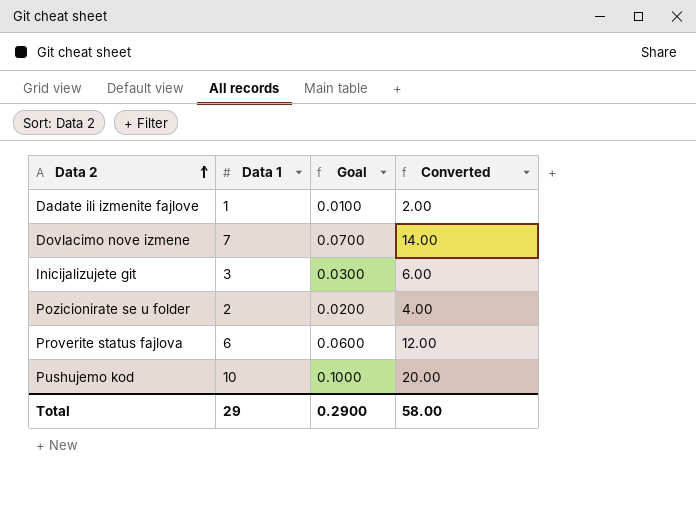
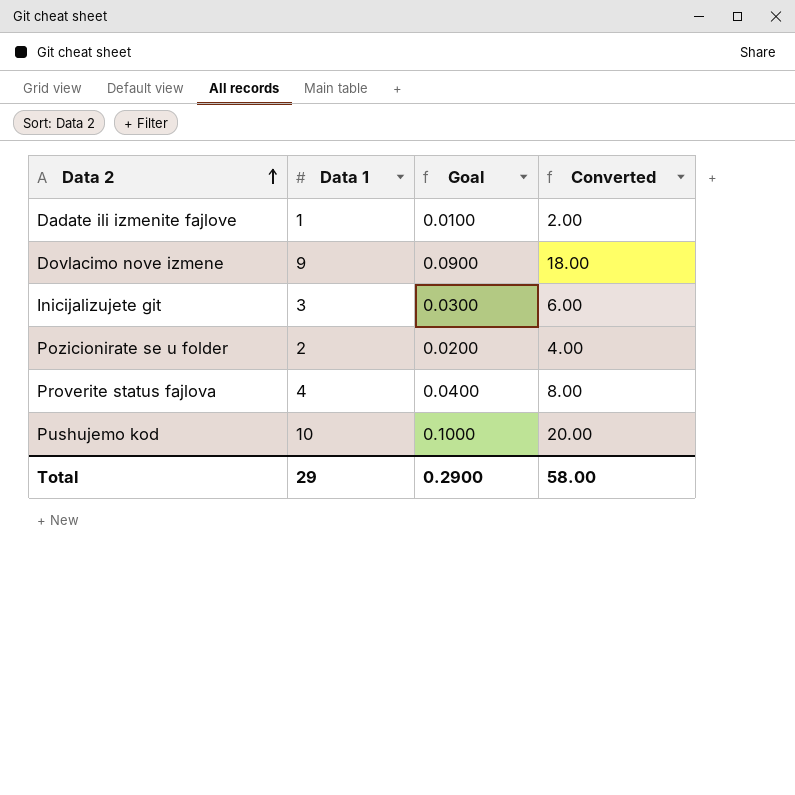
Dovlacimo nove izmene | Data 1: 7 -> 9
Dovlacimo nove izmene | Goal: 0.0700 -> 0.0900
Dovlacimo nove izmene | Converted: 14.00 -> 18.00
Proverite status fajlova | Data 1: 6 -> 4
Proverite status fajlova | Goal: 0.0600 -> 0.0400
Proverite status fajlova | Converted: 12.00 -> 8.00

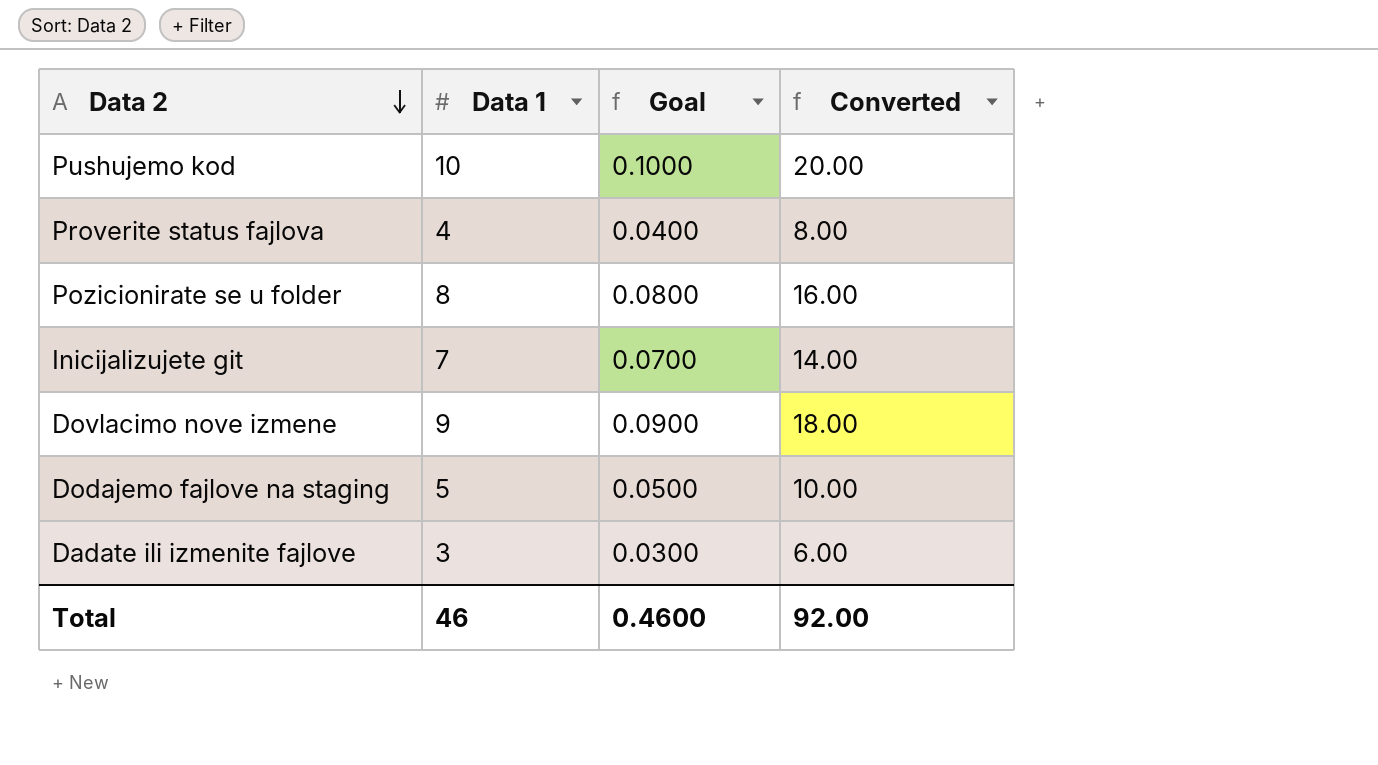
row order: Data 2 ascending -> Data 2 descending
Pozicionirate se u folder | Data 1: 2 -> 8
Pozicionirate se u folder | Goal: 0.0200 -> 0.0800
Pozicionirate se u folder | Converted: 4.00 -> 16.00
Inicijalizujete git | Data 1: 3 -> 7
Inicijalizujete git | Goal: 0.0300 -> 0.0700
Inicijalizujete git | Converted: 6.00 -> 14.00
row Dodajemo fajlove na staging: none -> 5 | 0.0500 | 10.00
Dadate ili izmenite fajlove | Data 1: 1 -> 3
Dadate ili izmenite fajlove | Goal: 0.0100 -> 0.0300
Dadate ili izmenite fajlove | Converted: 2.00 -> 6.00
Total | Data 1: 29 -> 46
Total | Goal: 0.2900 -> 0.4600
Total | Converted: 58.00 -> 92.00

